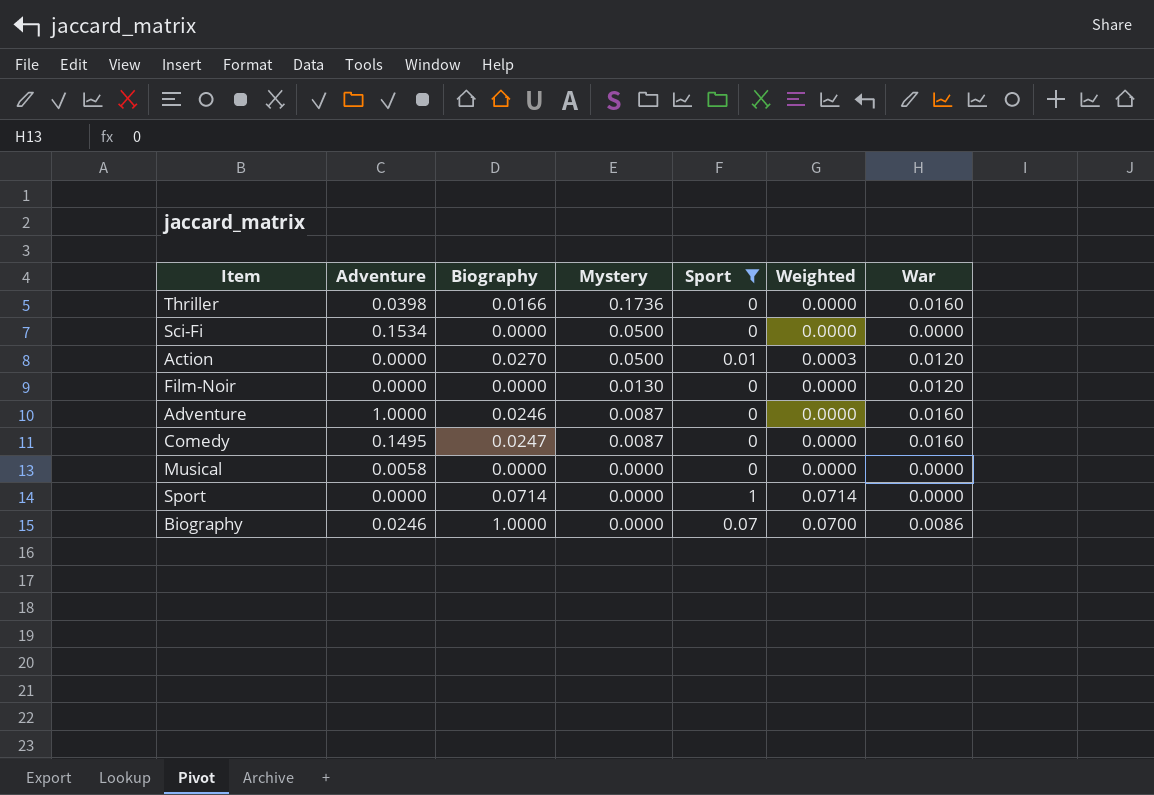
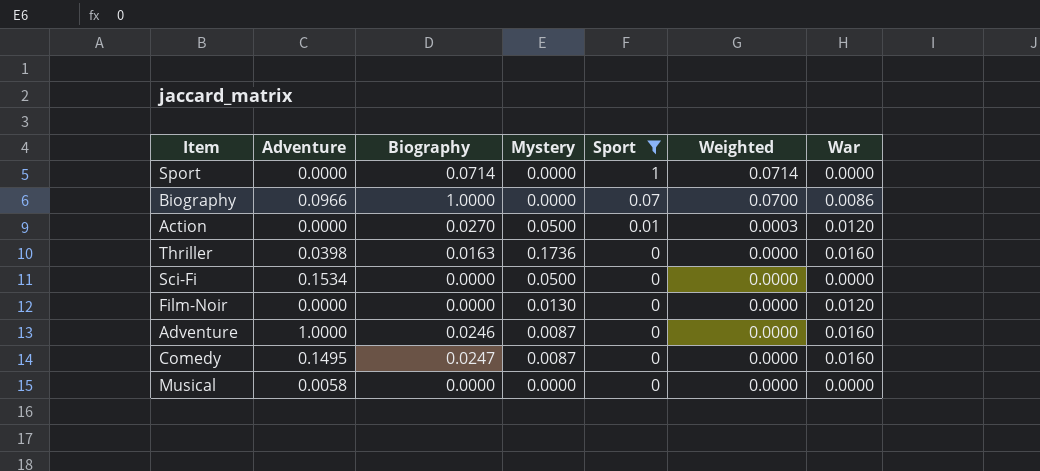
row order: Mystery descending -> Sport descending
Biography | Adventure: 0.0246 -> 0.0966
Thriller | Biography: 0.0166 -> 0.0163

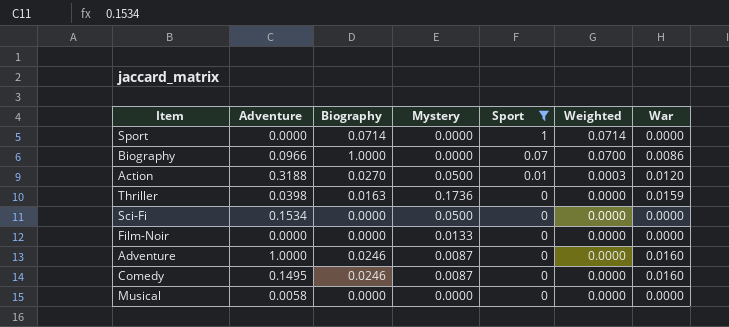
Action | Adventure: 0.0000 -> 0.3188
Thriller | War: 0.0160 -> 0.0159
Film-Noir | Mystery: 0.0130 -> 0.0133
Film-Noir | War: 0.0120 -> 0.0000
Comedy | Biography: 0.0247 -> 0.0246

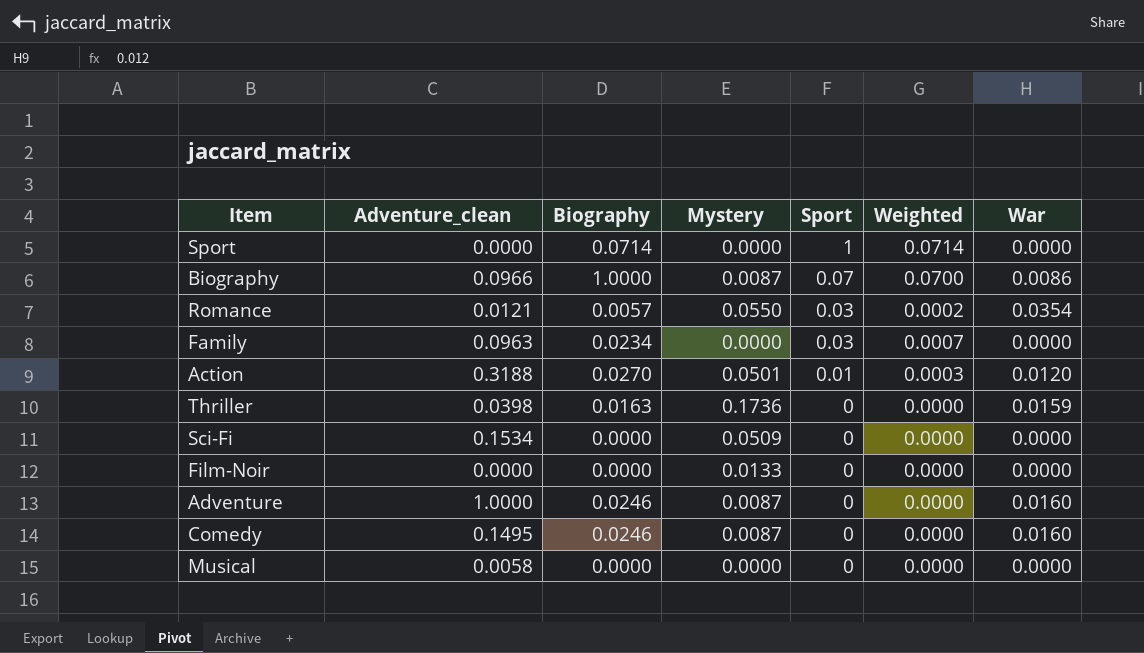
filter: Sport != 0.03 -> none
column name: Adventure -> Adventure_clean
Biography | Mystery: 0.0000 -> 0.0087
Action | Mystery: 0.0500 -> 0.0501
Sci-Fi | Mystery: 0.0500 -> 0.0509

